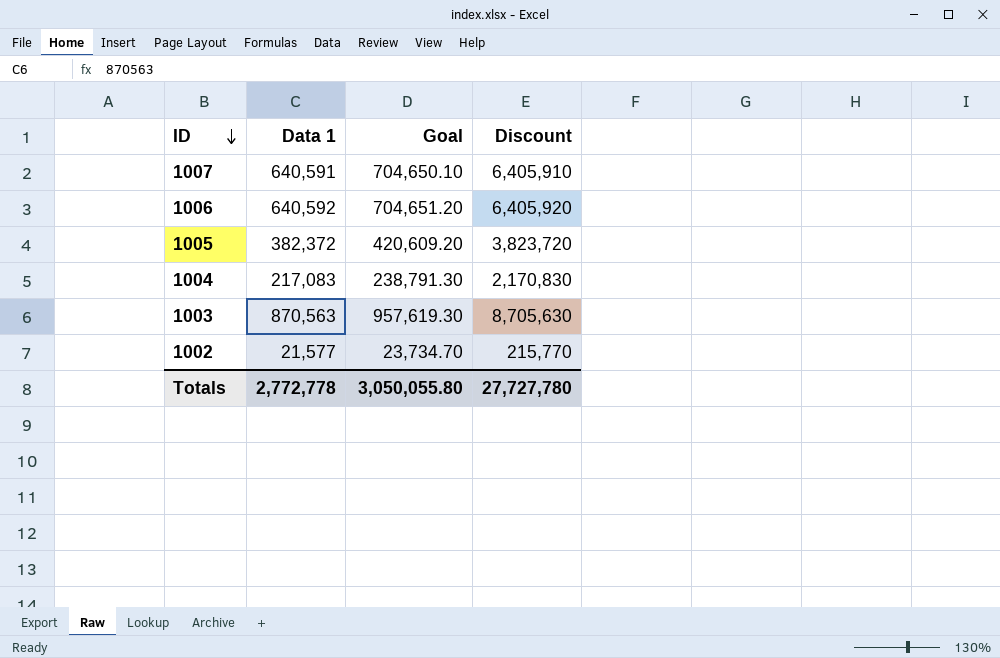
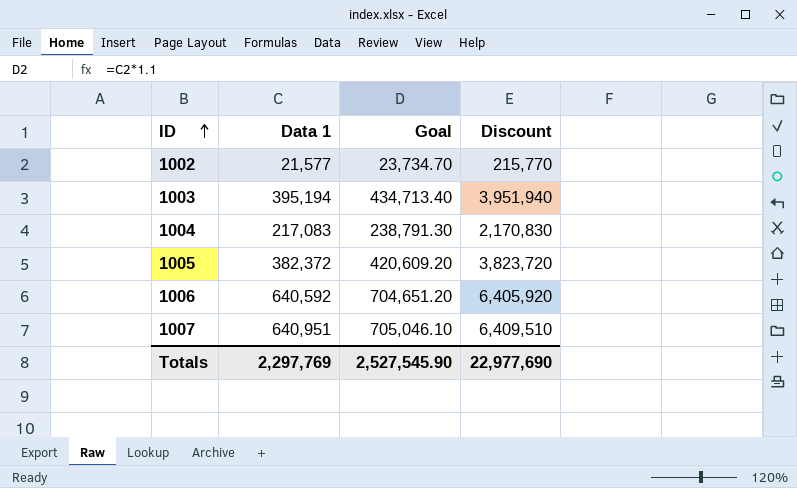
row order: ID descending -> ID ascending
1003 | Data 1: 870,563 -> 395,194
1003 | Goal: 957,619.30 -> 434,713.40
1003 | Discount: 8,705,630 -> 3,951,940
1007 | Data 1: 640,591 -> 640,951
1007 | Goal: 704,650.10 -> 705,046.10
1007 | Discount: 6,405,910 -> 6,409,510
Totals | Data 1: 2,772,778 -> 2,297,769
Totals | Goal: 3,050,055.80 -> 2,527,545.90
Totals | Discount: 27,727,780 -> 22,977,690

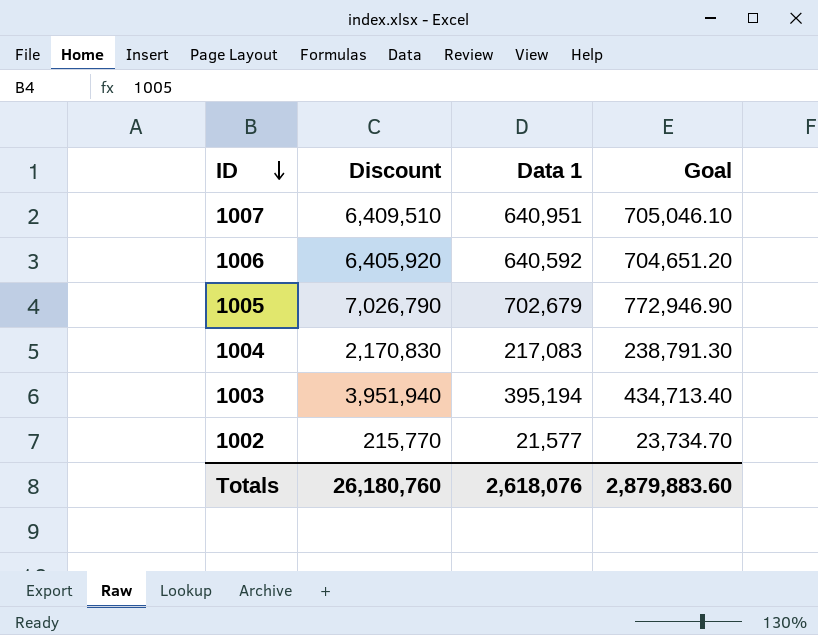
row order: ID ascending -> ID descending
column Discount | position: 4 -> 2
1005 | Discount: 3,823,720 -> 7,026,790
1005 | Data 1: 382,372 -> 702,679
1005 | Goal: 420,609.20 -> 772,946.90
Totals | Discount: 22,977,690 -> 26,180,760
Totals | Data 1: 2,297,769 -> 2,618,076
Totals | Goal: 2,527,545.90 -> 2,879,883.60

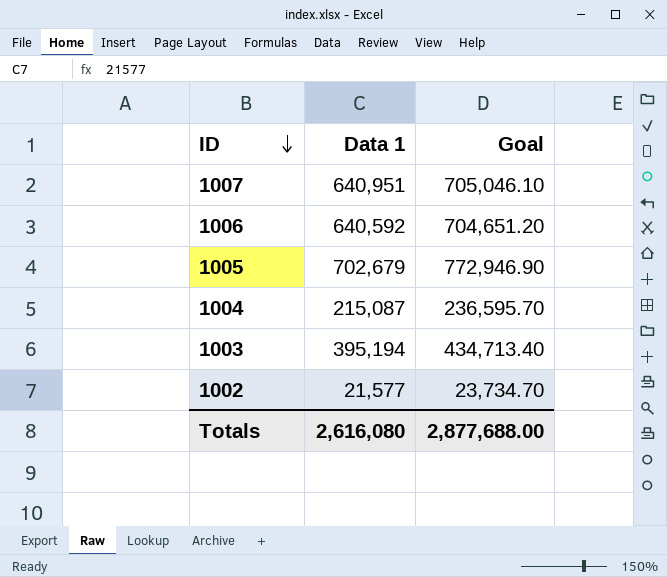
column Discount | formula: [Data 1] * 10 -> none
1004 | Data 1: 217,083 -> 215,087
1004 | Goal: 238,791.30 -> 236,595.70
Totals | Data 1: 2,618,076 -> 2,616,080
Totals | Goal: 2,879,883.60 -> 2,877,688.00

